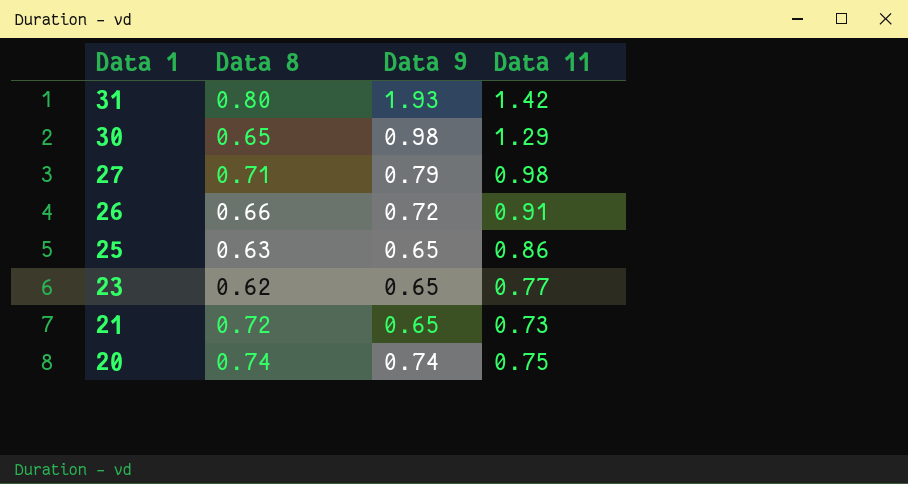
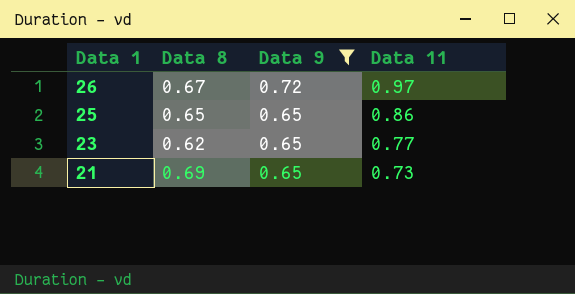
filter: none -> Data 9 <= 0.72
26 | Data 8: 0.66 -> 0.67
26 | Data 11: 0.91 -> 0.97
25 | Data 8: 0.63 -> 0.65
21 | Data 8: 0.72 -> 0.69

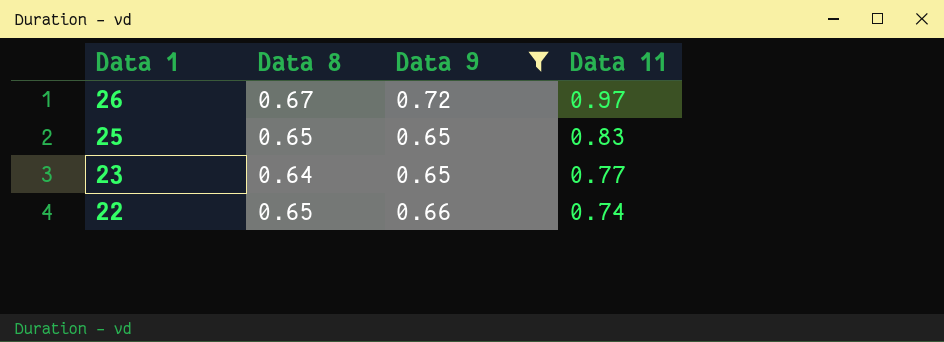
row 21: 0.69 | 0.65 | 0.73 -> none
25 | Data 11: 0.86 -> 0.83
23 | Data 8: 0.62 -> 0.64
row 22: none -> 0.65 | 0.66 | 0.74

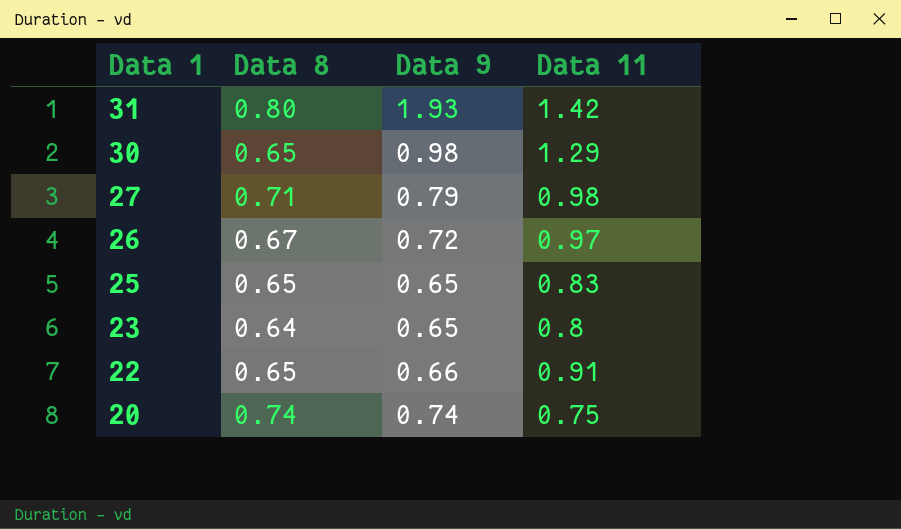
filter: Data 9 <= 0.72 -> none
23 | Data 11: 0.77 -> 0.8
22 | Data 11: 0.74 -> 0.91

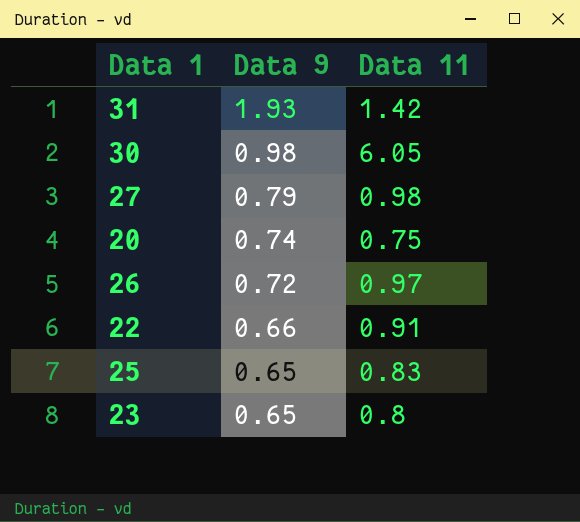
row order: Data 1 descending -> Data 9 descending
column Data 8 | position: 2 -> none
30 | Data 11: 1.29 -> 6.05

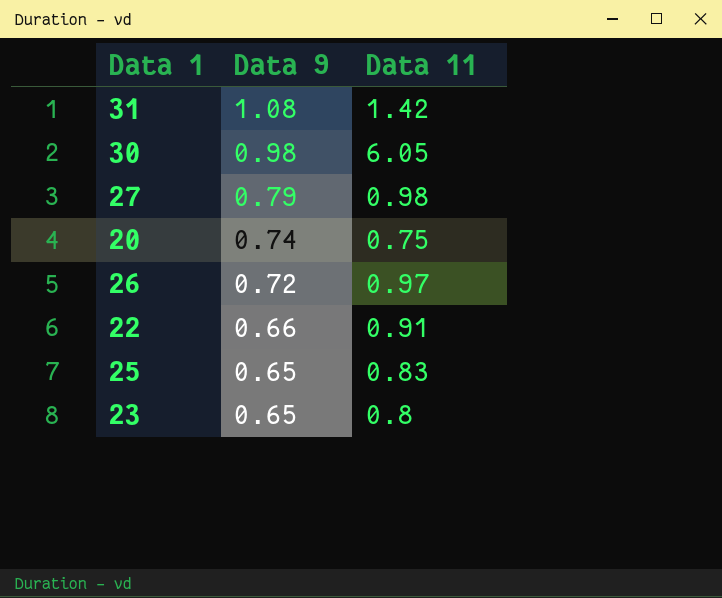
31 | Data 9: 1.93 -> 1.08

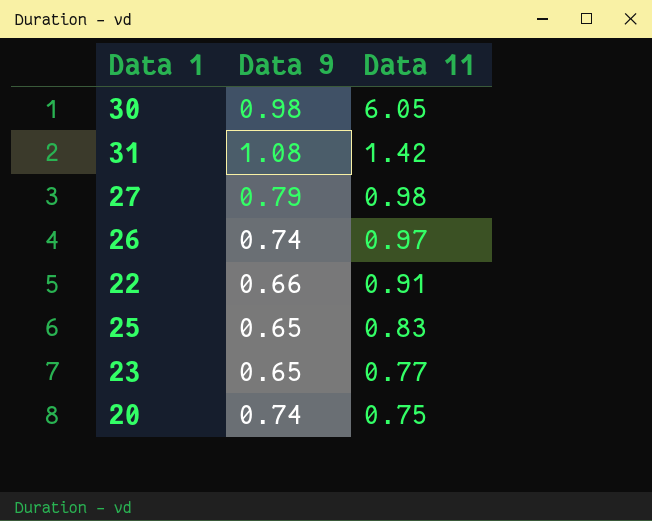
row order: Data 9 descending -> Data 11 descending
26 | Data 9: 0.72 -> 0.74
23 | Data 11: 0.8 -> 0.77

